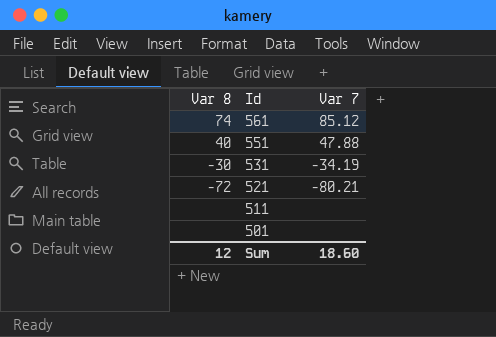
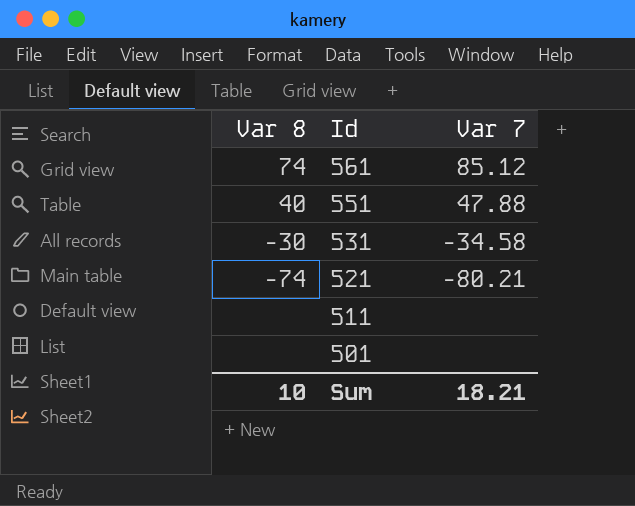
531 | Var 7: -34.19 -> -34.58
521 | Var 8: -72 -> -74
Sum | Var 8: 12 -> 10
Sum | Var 7: 18.60 -> 18.21

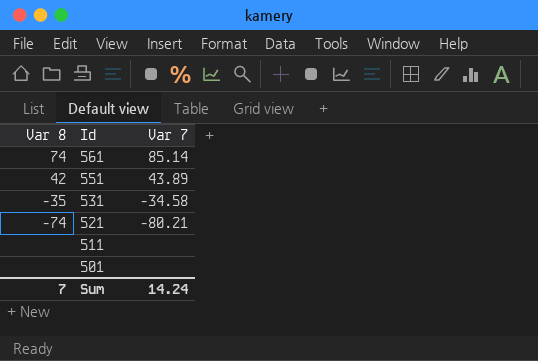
561 | Var 7: 85.12 -> 85.14
551 | Var 8: 40 -> 42
551 | Var 7: 47.88 -> 43.89
531 | Var 8: -30 -> -35
Sum | Var 8: 10 -> 7
Sum | Var 7: 18.21 -> 14.24

